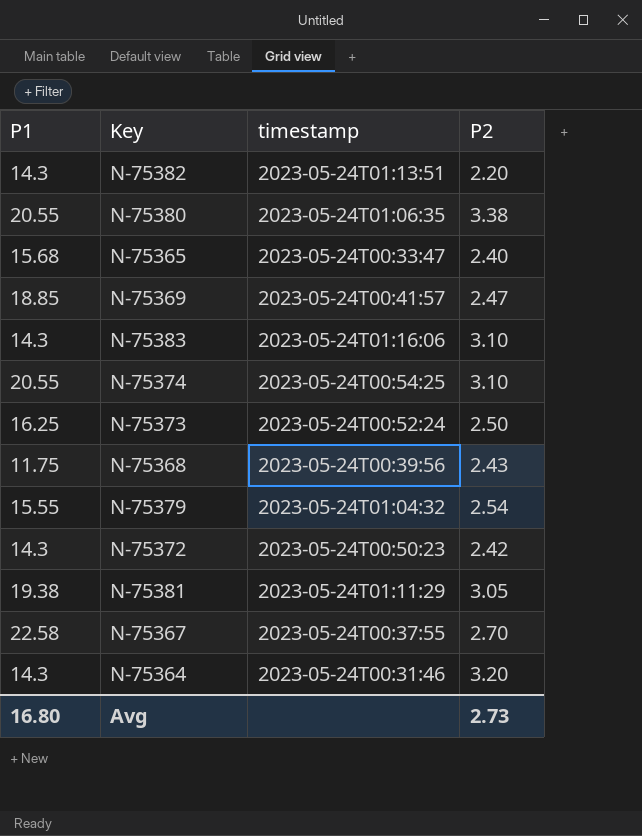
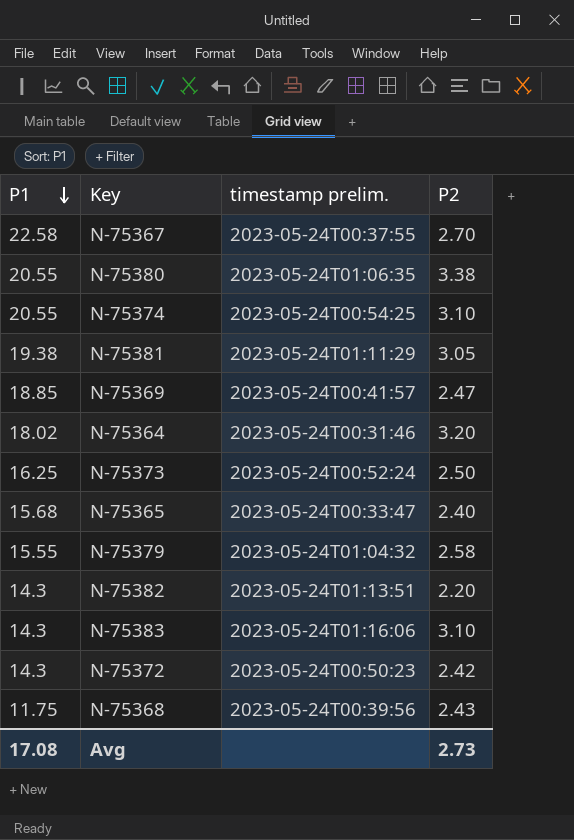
row order: none -> P1 descending
column name: timestamp -> timestamp prelim.
N-75364 | P1: 14.3 -> 18.02
N-75379 | P2: 2.54 -> 2.58
Avg | P1: 16.80 -> 17.08

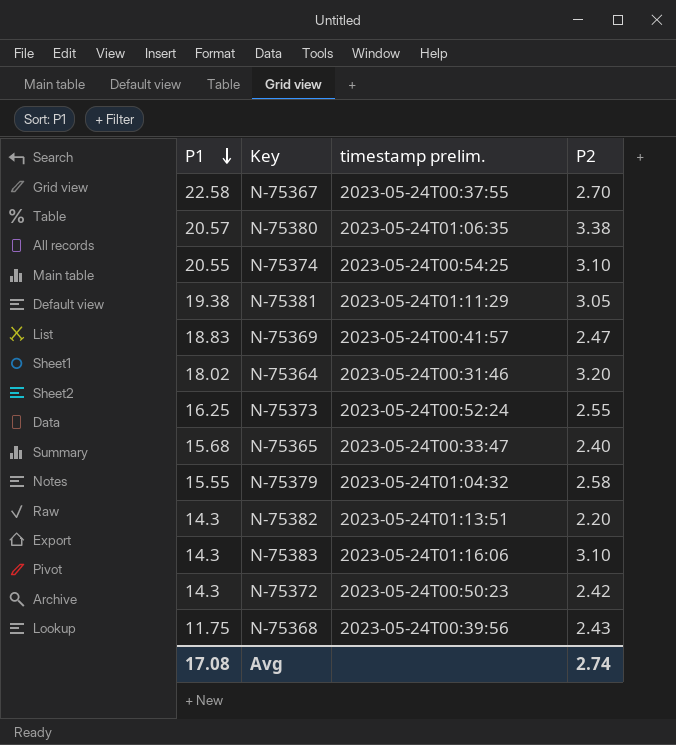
N-75380 | P1: 20.55 -> 20.57
N-75369 | P1: 18.85 -> 18.83
N-75373 | P2: 2.50 -> 2.55
Avg | P2: 2.73 -> 2.74

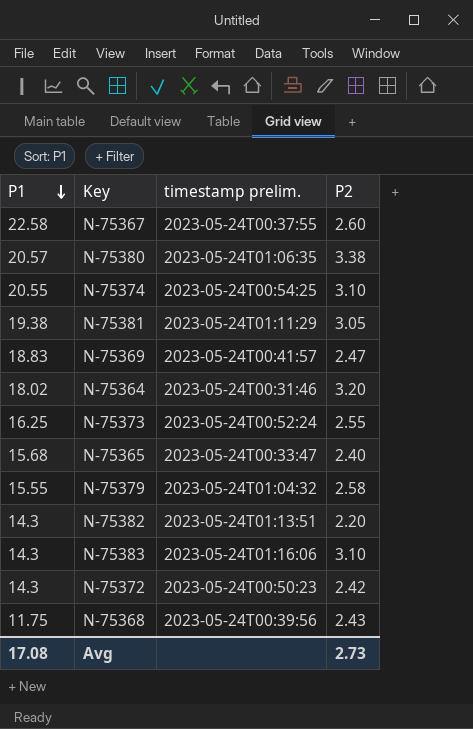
N-75367 | P2: 2.70 -> 2.60
Avg | P2: 2.74 -> 2.73

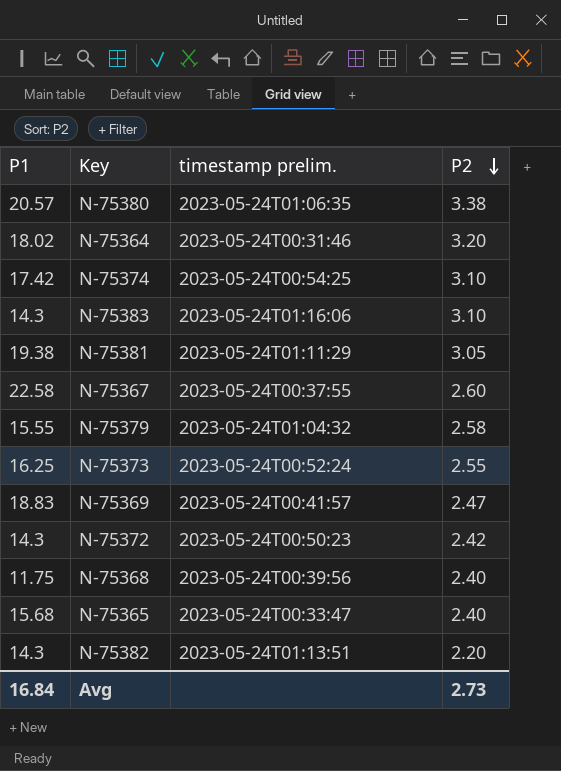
row order: P1 descending -> P2 descending
N-75374 | P1: 20.55 -> 17.42
N-75368 | P2: 2.43 -> 2.40
Avg | P1: 17.08 -> 16.84

